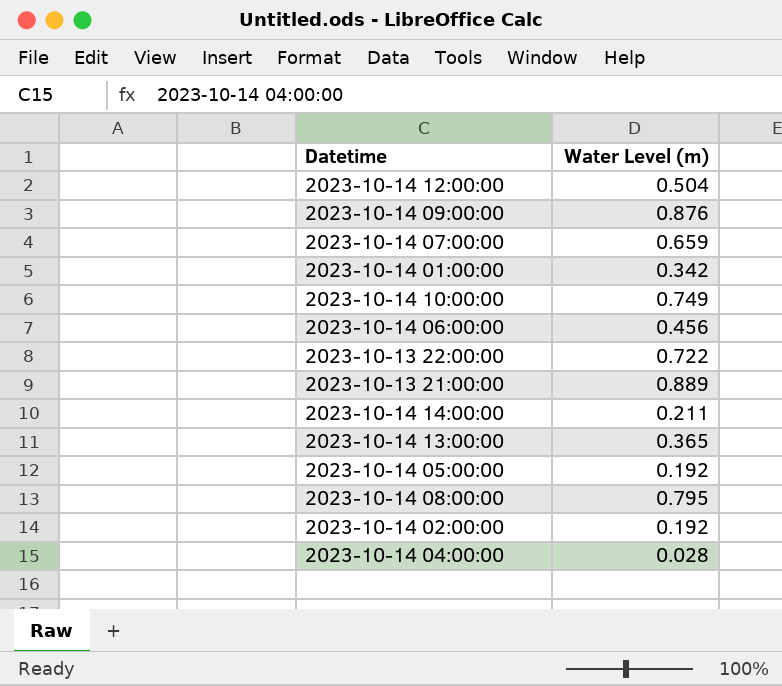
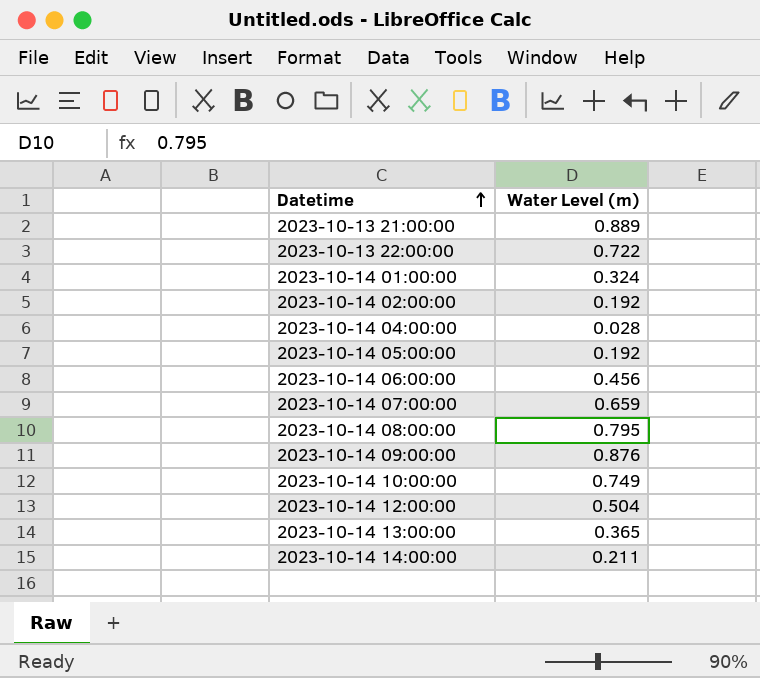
row order: none -> Datetime ascending
2023-10-14 01:00:00 | Water Level (m): 0.342 -> 0.324

